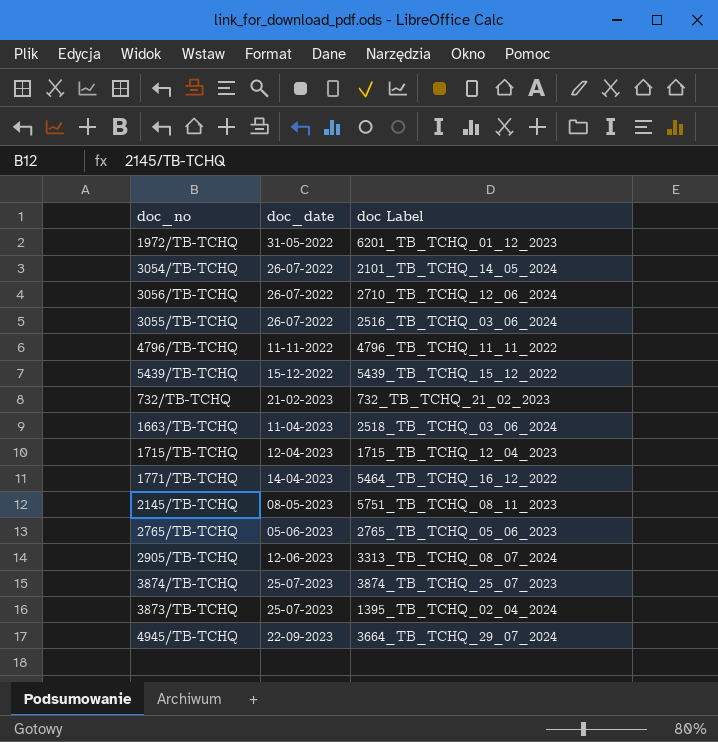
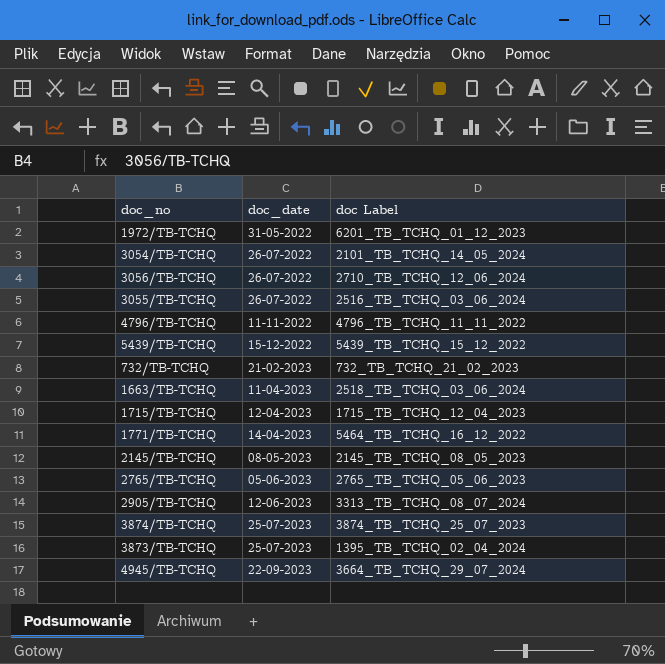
2145/TB-TCHQ | doc Label: 5751_TB_TCHQ_08_11_2023 -> 2145_TB_TCHQ_08_05_2023

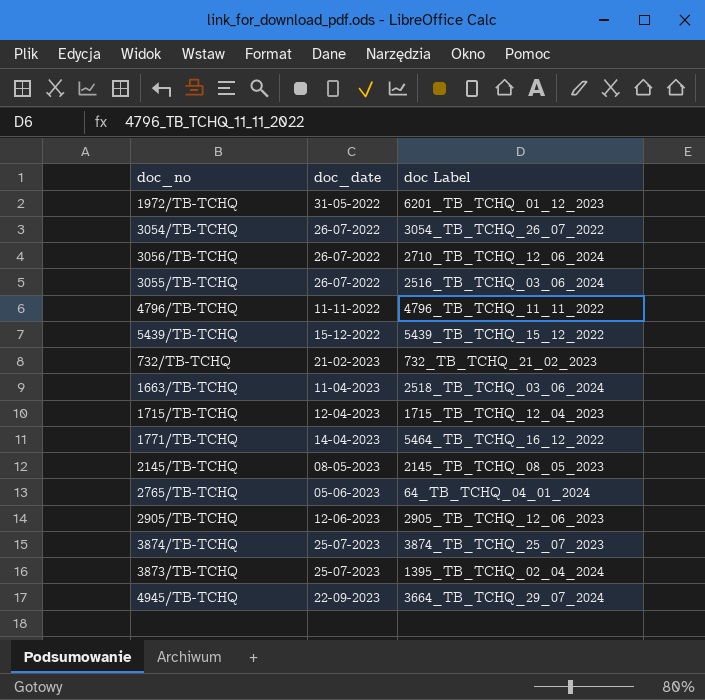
3054/TB-TCHQ | doc Label: 2101_TB_TCHQ_14_05_2024 -> 3054_TB_TCHQ_26_07_2022
2765/TB-TCHQ | doc Label: 2765_TB_TCHQ_05_06_2023 -> 64_TB_TCHQ_04_01_2024
2905/TB-TCHQ | doc Label: 3313_TB_TCHQ_08_07_2024 -> 2905_TB_TCHQ_12_06_2023

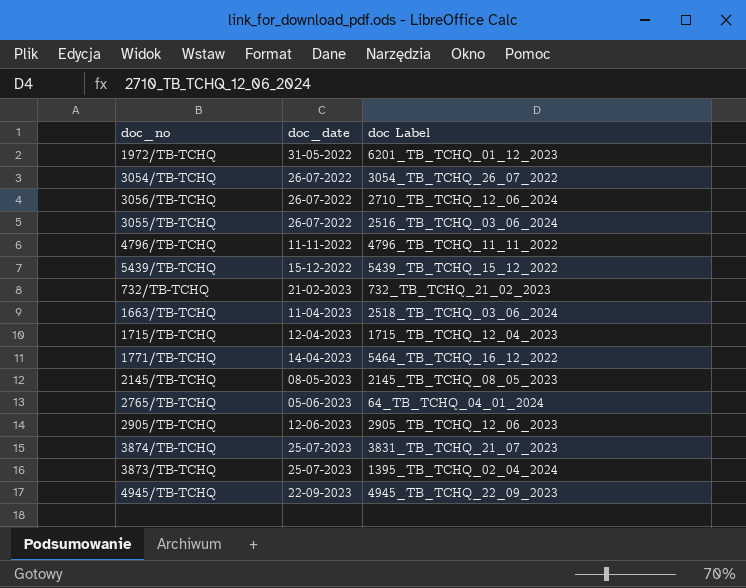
3874/TB-TCHQ | doc Label: 3874_TB_TCHQ_25_07_2023 -> 3831_TB_TCHQ_21_07_2023
4945/TB-TCHQ | doc Label: 3664_TB_TCHQ_29_07_2024 -> 4945_TB_TCHQ_22_09_2023

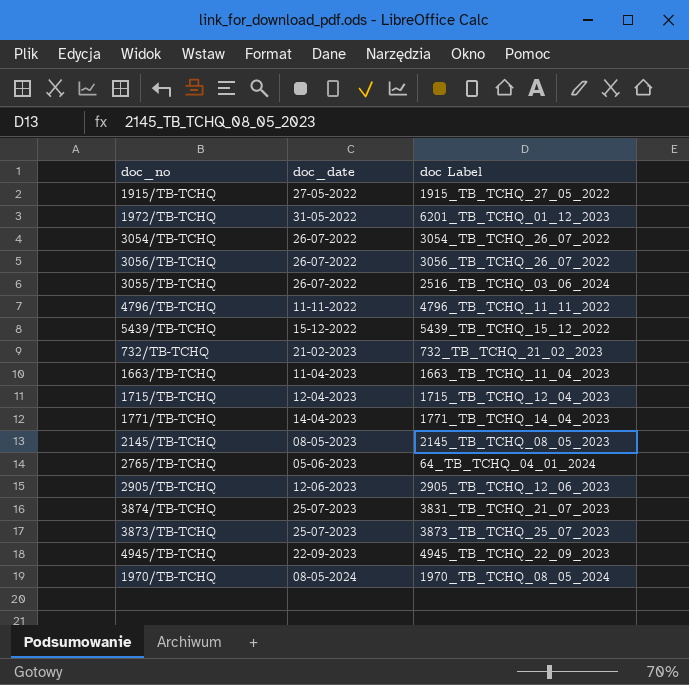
row 1915/TB-TCHQ: none -> 27-05-2022 | 1915_TB_TCHQ_27_05_2022
3056/TB-TCHQ | doc Label: 2710_TB_TCHQ_12_06_2024 -> 3056_TB_TCHQ_26_07_2022
1663/TB-TCHQ | doc Label: 2518_TB_TCHQ_03_06_2024 -> 1663_TB_TCHQ_11_04_2023
1771/TB-TCHQ | doc Label: 5464_TB_TCHQ_16_12_2022 -> 1771_TB_TCHQ_14_04_2023
3873/TB-TCHQ | doc Label: 1395_TB_TCHQ_02_04_2024 -> 3873_TB_TCHQ_25_07_2023
row 1970/TB-TCHQ: none -> 08-05-2024 | 1970_TB_TCHQ_08_05_2024

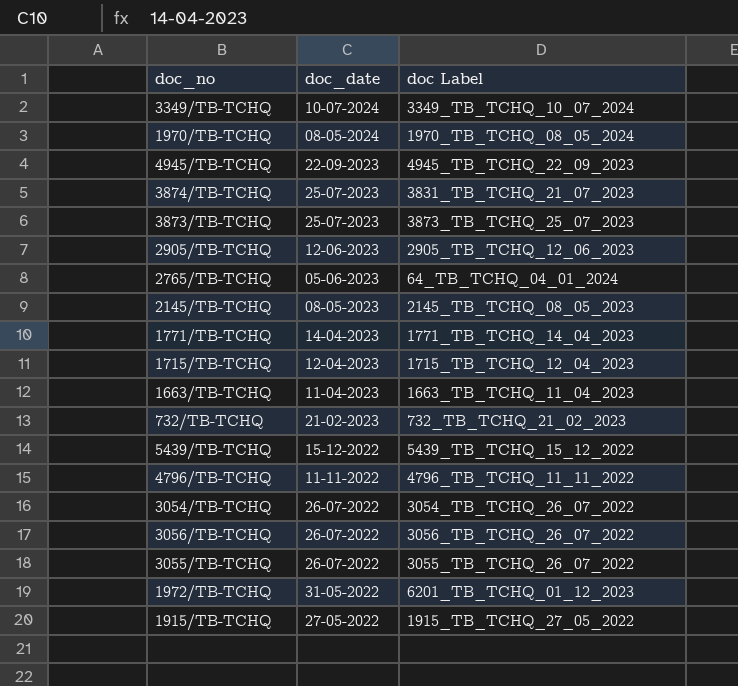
row order: doc_date ascending -> doc_date descending
row 3349/TB-TCHQ: none -> 10-07-2024 | 3349_TB_TCHQ_10_07_2024
3055/TB-TCHQ | doc Label: 2516_TB_TCHQ_03_06_2024 -> 3055_TB_TCHQ_26_07_2022

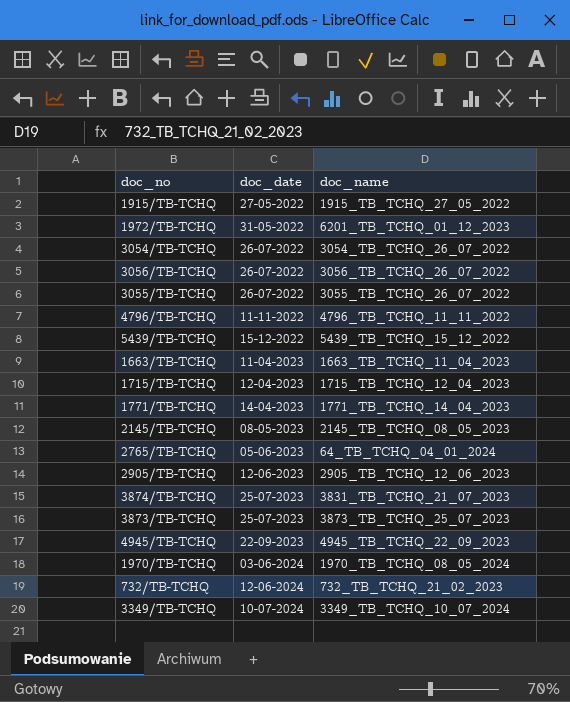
row order: doc_date descending -> doc_date ascending
column name: doc Label -> doc_name
1970/TB-TCHQ | doc_date: 08-05-2024 -> 03-06-2024
732/TB-TCHQ | doc_date: 21-02-2023 -> 12-06-2024

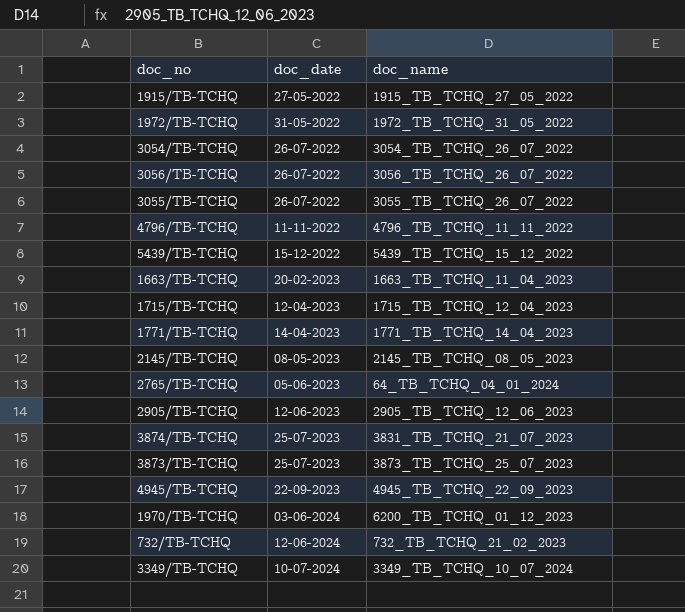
1972/TB-TCHQ | doc_name: 6201_TB_TCHQ_01_12_2023 -> 1972_TB_TCHQ_31_05_2022
1663/TB-TCHQ | doc_date: 11-04-2023 -> 20-02-2023
1970/TB-TCHQ | doc_name: 1970_TB_TCHQ_08_05_2024 -> 6200_TB_TCHQ_01_12_2023

